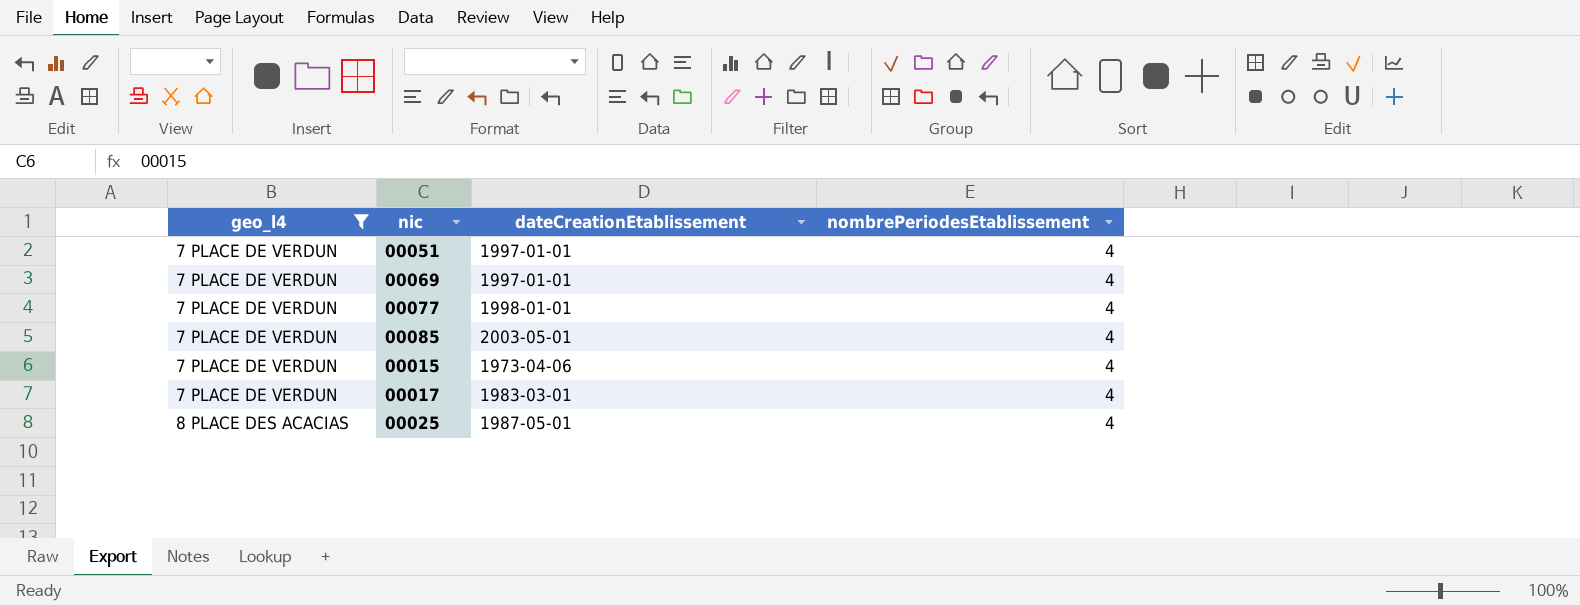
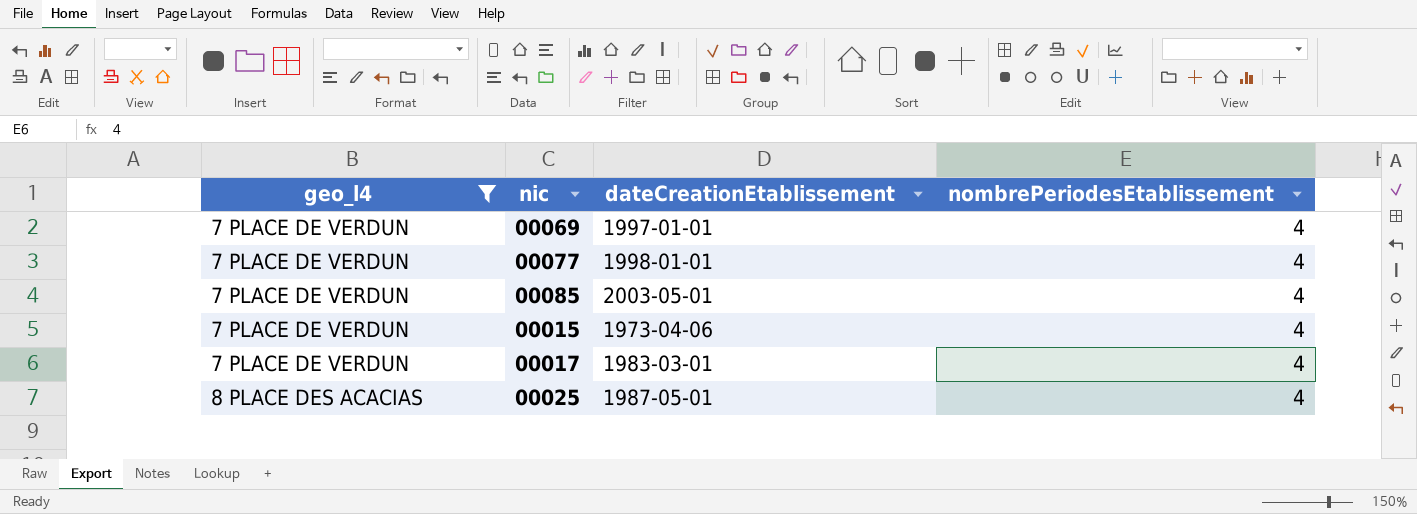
row 00051: 7 PLACE DE VERDUN | 1997-01-01 | 4 -> none

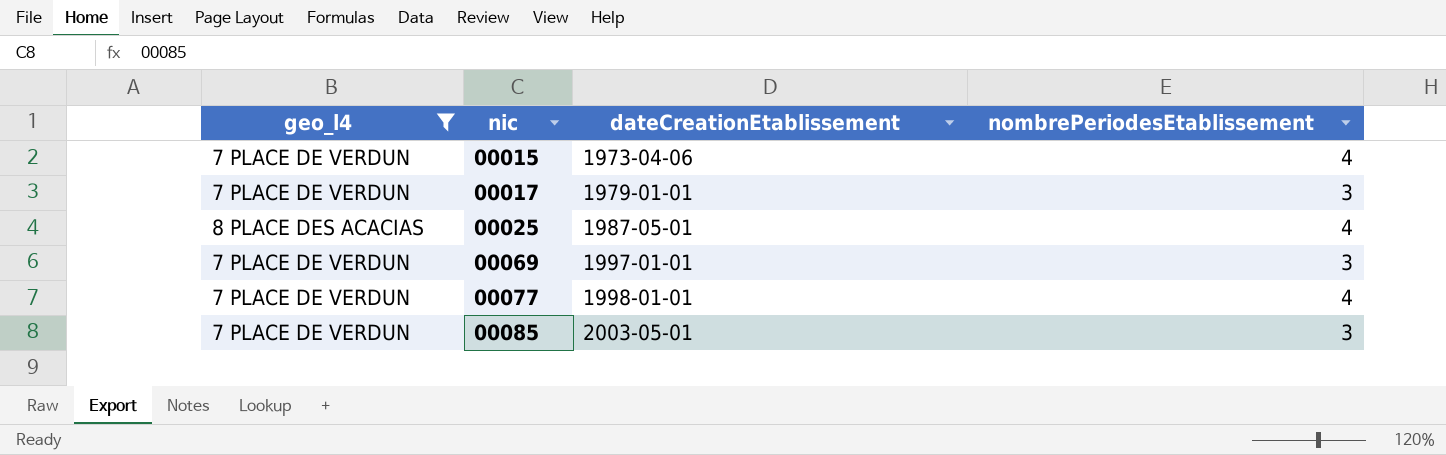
row order: geo_l4 ascending -> nic ascending
00017 | dateCreationEtablissement: 1983-03-01 -> 1979-01-01
00017 | nombrePeriodesEtablissement: 4 -> 3
00069 | nombrePeriodesEtablissement: 4 -> 3
00085 | nombrePeriodesEtablissement: 4 -> 3

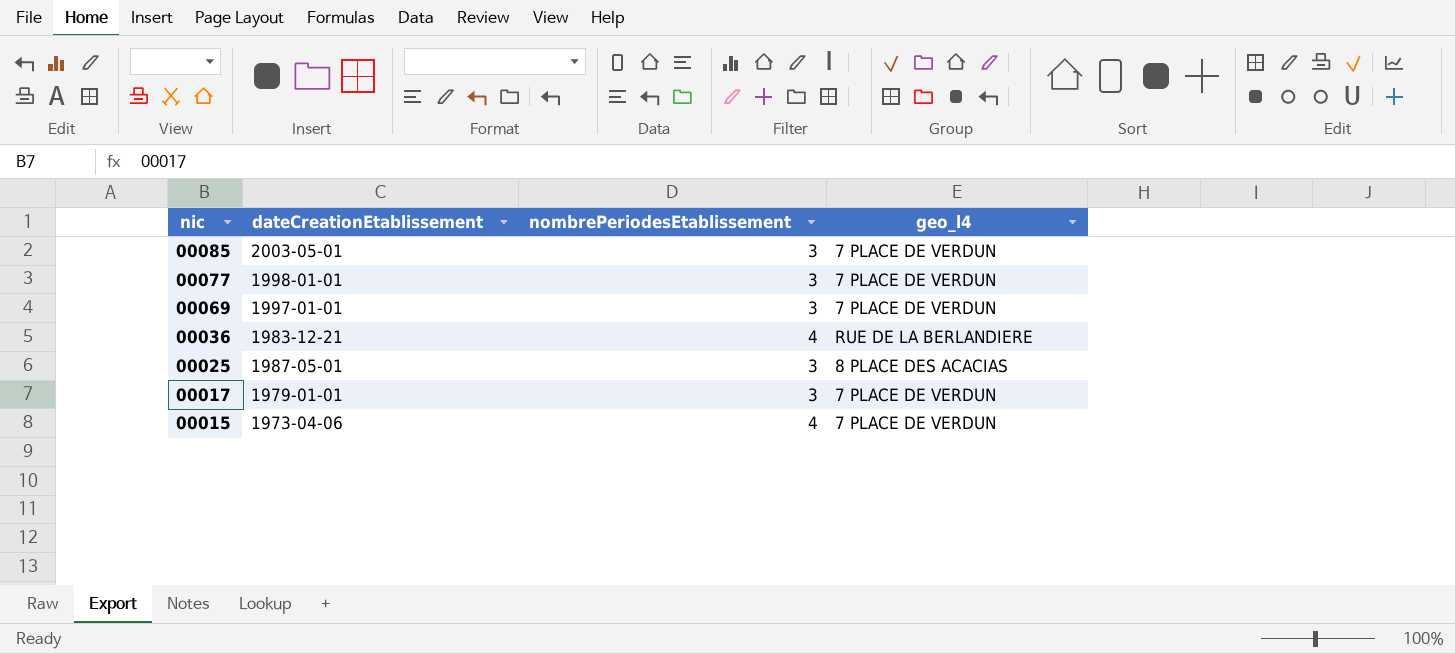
filter: geo_l4 != RUE DE LA BERLANDIERE -> none
row order: nic ascending -> nic descending
column geo_l4 | position: 1 -> 4
00077 | nombrePeriodesEtablissement: 4 -> 3
00025 | nombrePeriodesEtablissement: 4 -> 3

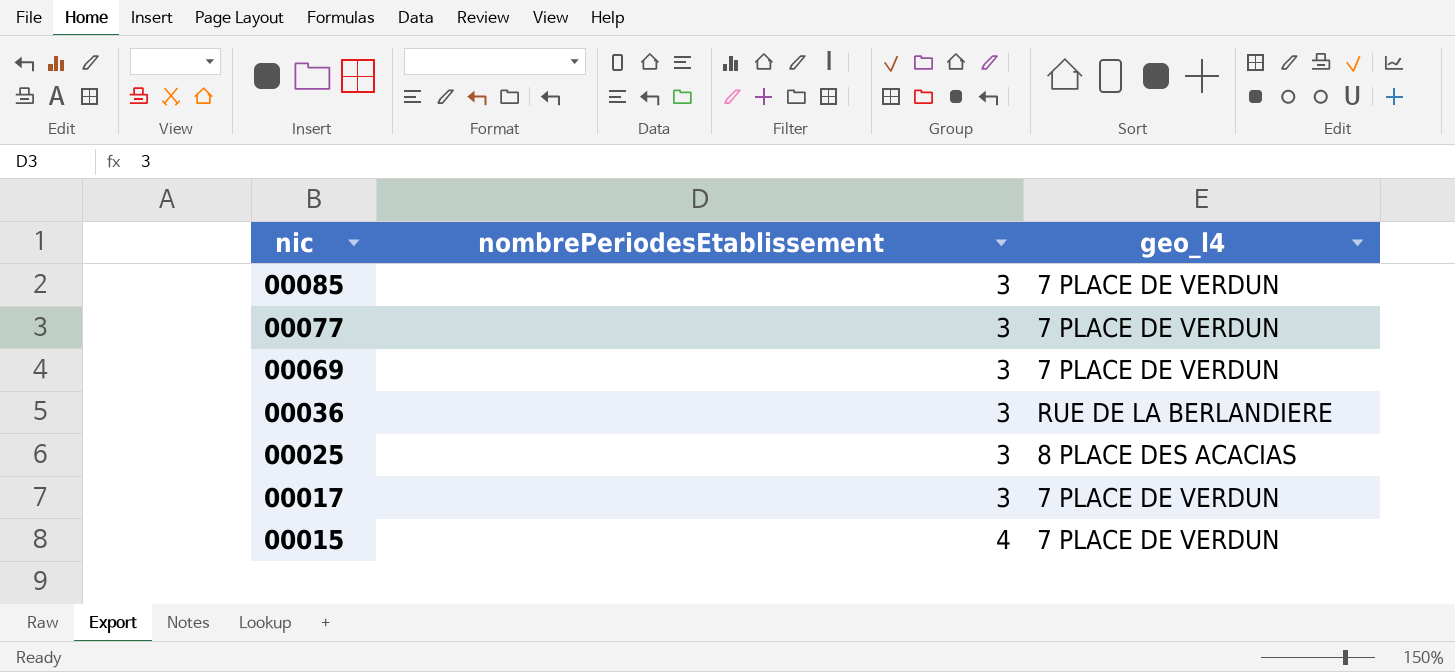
column dateCreationEtablissement | position: 2 -> none
00036 | nombrePeriodesEtablissement: 4 -> 3

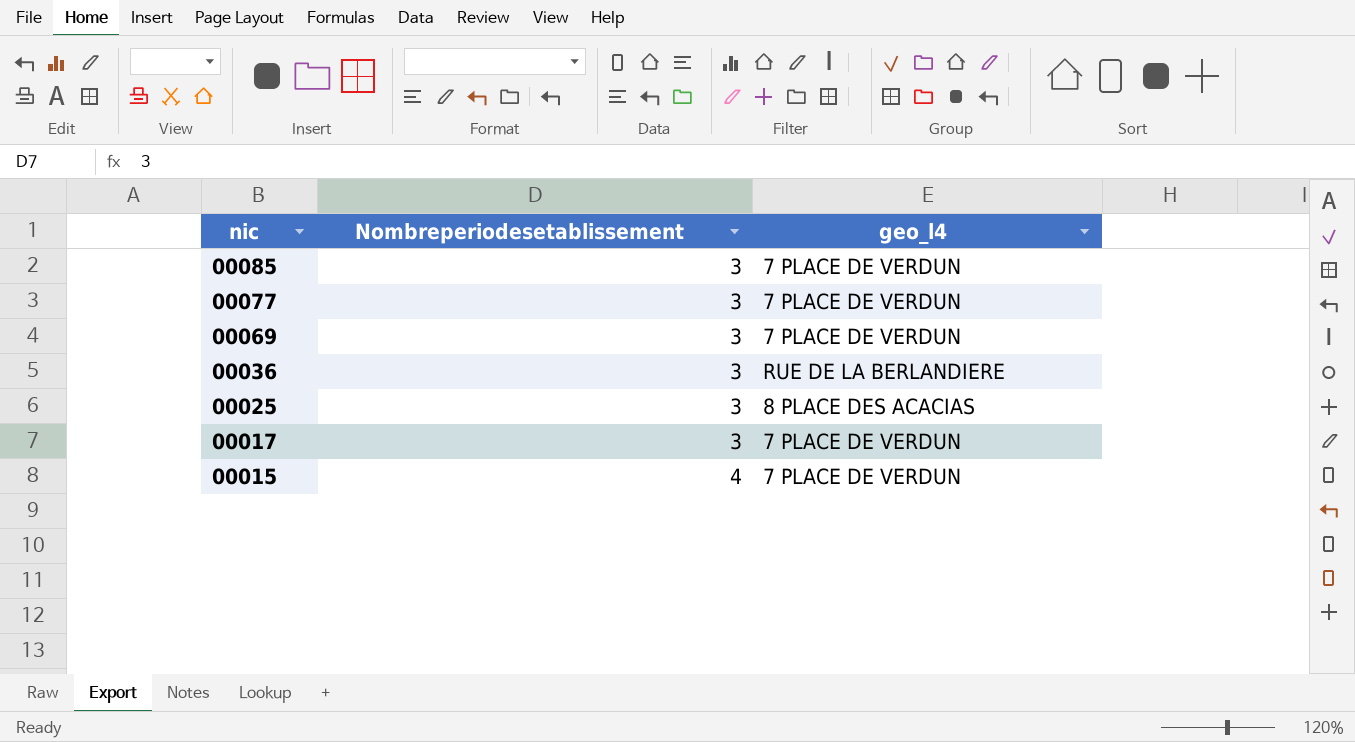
column name: nombrePeriodesEtablissement -> Nombreperiodesetablissement

